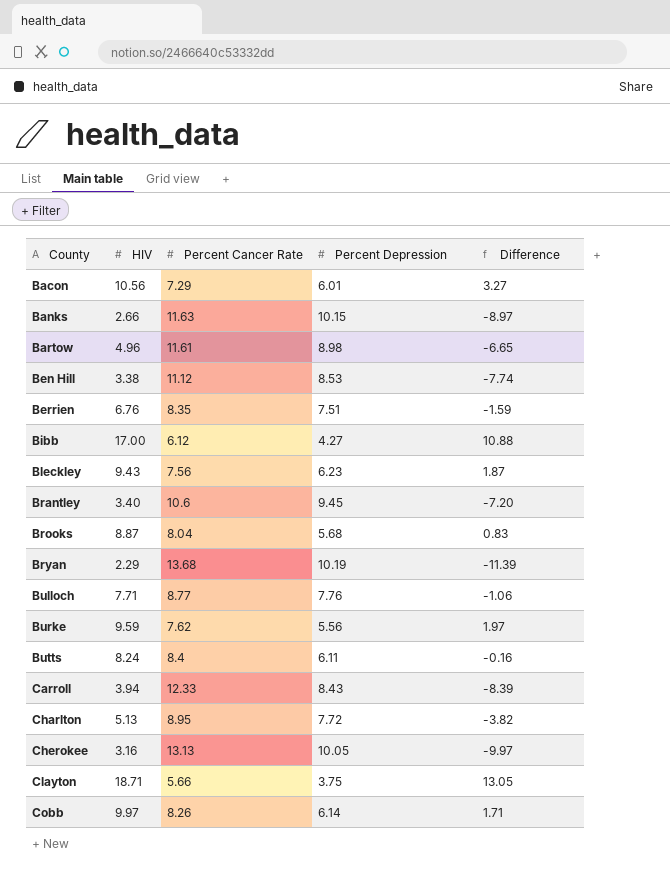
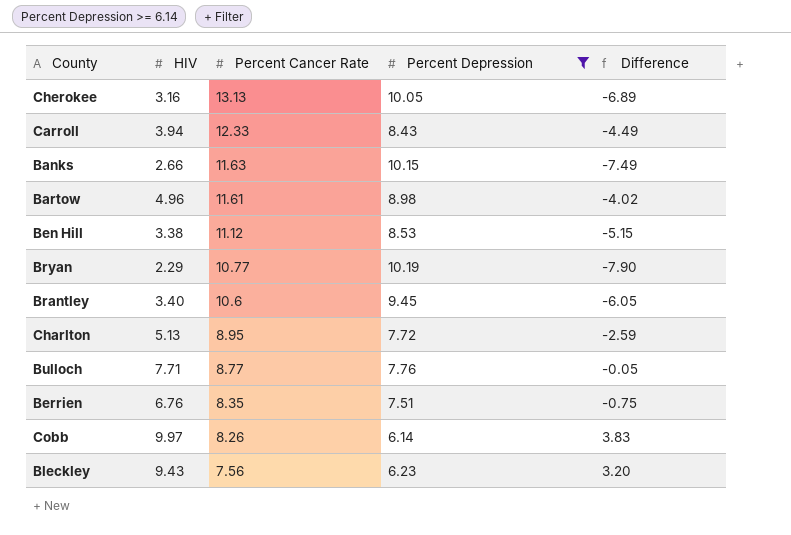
filter: none -> Percent Depression >= 6.14
row order: County ascending -> Percent Cancer Rate descending
column Difference | formula: [HIV] - [Percent Cancer Rate] -> [HIV] - [Percent Depression]
Bryan | Percent Cancer Rate: 13.68 -> 10.77

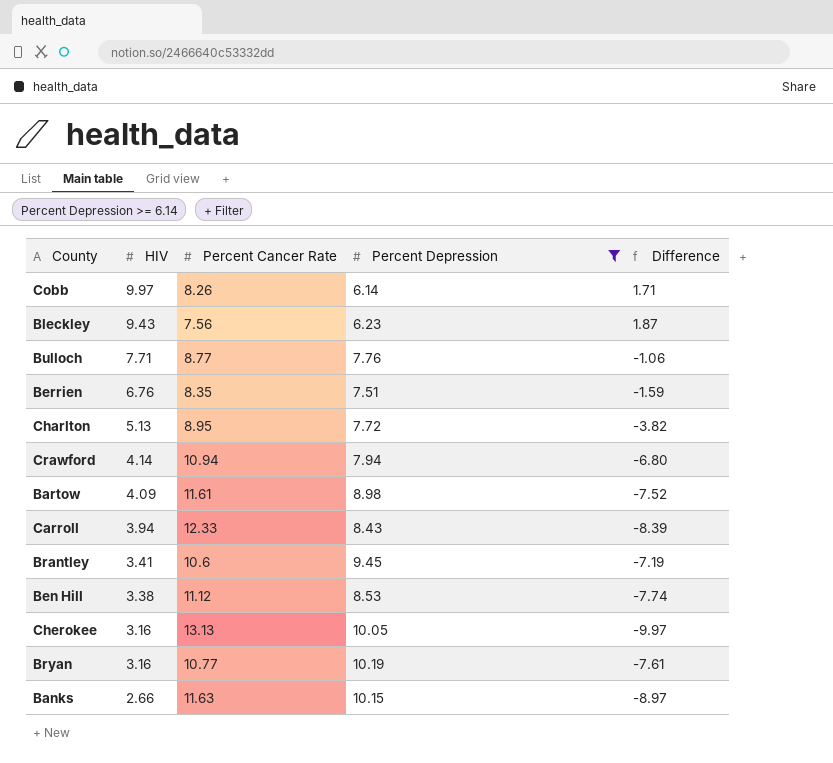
row order: Percent Cancer Rate descending -> HIV descending
column Difference | formula: [HIV] - [Percent Depression] -> [HIV] - [Percent Cancer Rate]
row Crawford: none -> 4.14 | 10.94 | 7.94 | -6.80
Bartow | HIV: 4.96 -> 4.09
Brantley | HIV: 3.40 -> 3.41
Bryan | HIV: 2.29 -> 3.16

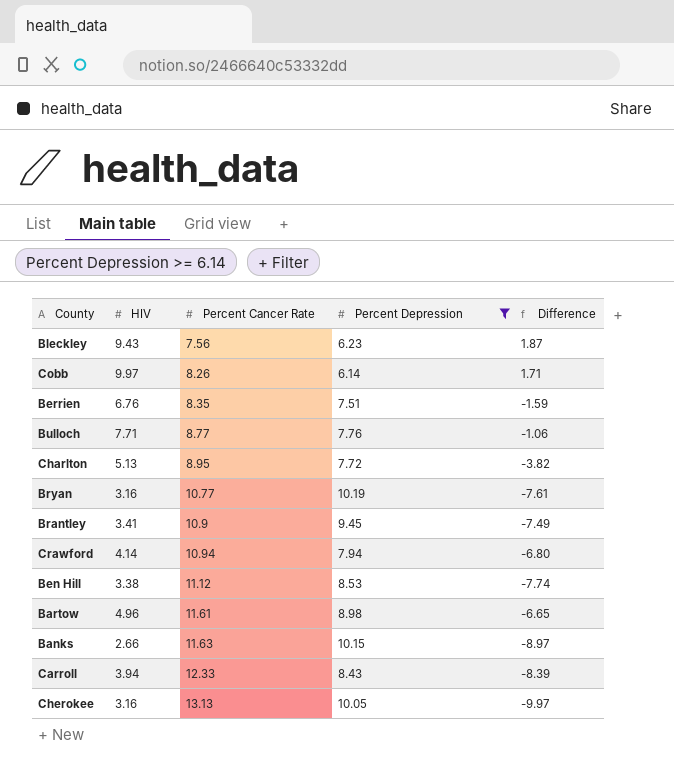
row order: HIV descending -> Percent Cancer Rate ascending
Brantley | Percent Cancer Rate: 10.6 -> 10.9
Brantley | Difference: -7.19 -> -7.49
Bartow | HIV: 4.09 -> 4.96
Bartow | Difference: -7.52 -> -6.65

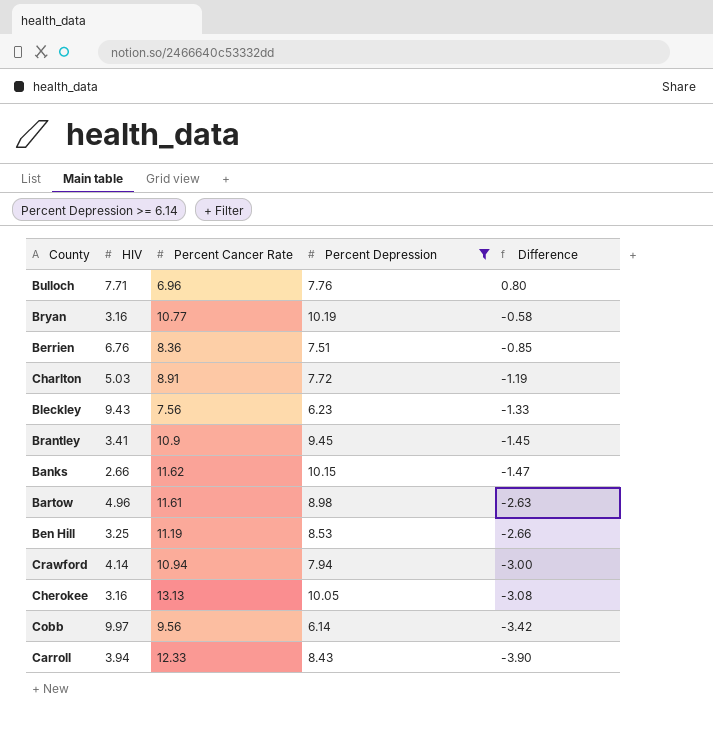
row order: Percent Cancer Rate ascending -> Difference descending
column Difference | formula: [HIV] - [Percent Cancer Rate] -> [Percent Depression] - [Percent Cancer Rate]
Bulloch | Percent Cancer Rate: 8.77 -> 6.96
Berrien | Percent Cancer Rate: 8.35 -> 8.36
Charlton | HIV: 5.13 -> 5.03
Charlton | Percent Cancer Rate: 8.95 -> 8.91
Banks | Percent Cancer Rate: 11.63 -> 11.62
Ben Hill | HIV: 3.38 -> 3.25
Ben Hill | Percent Cancer Rate: 11.12 -> 11.19
Cobb | Percent Cancer Rate: 8.26 -> 9.56

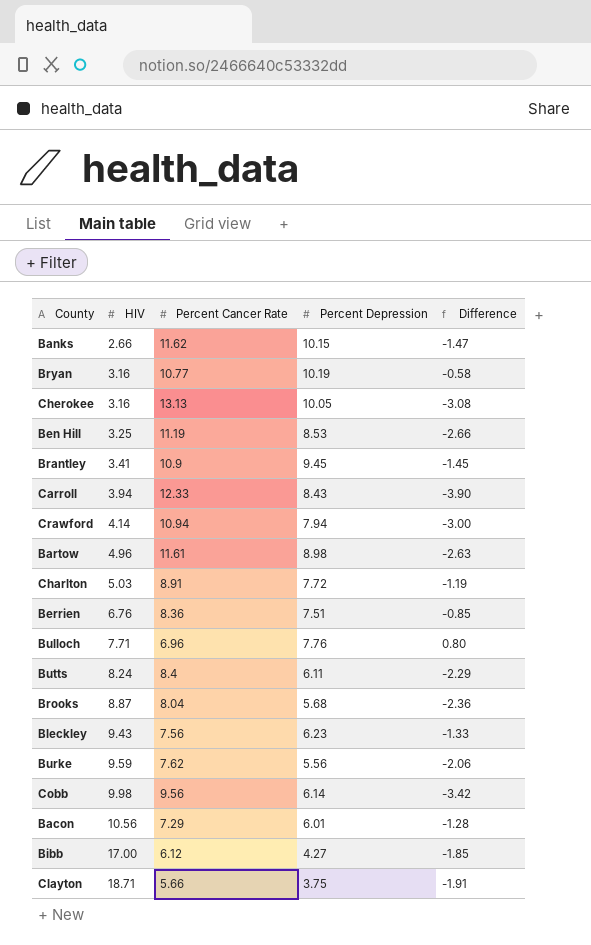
filter: Percent Depression >= 6.14 -> none
row order: Difference descending -> HIV ascending
Cobb | HIV: 9.97 -> 9.98

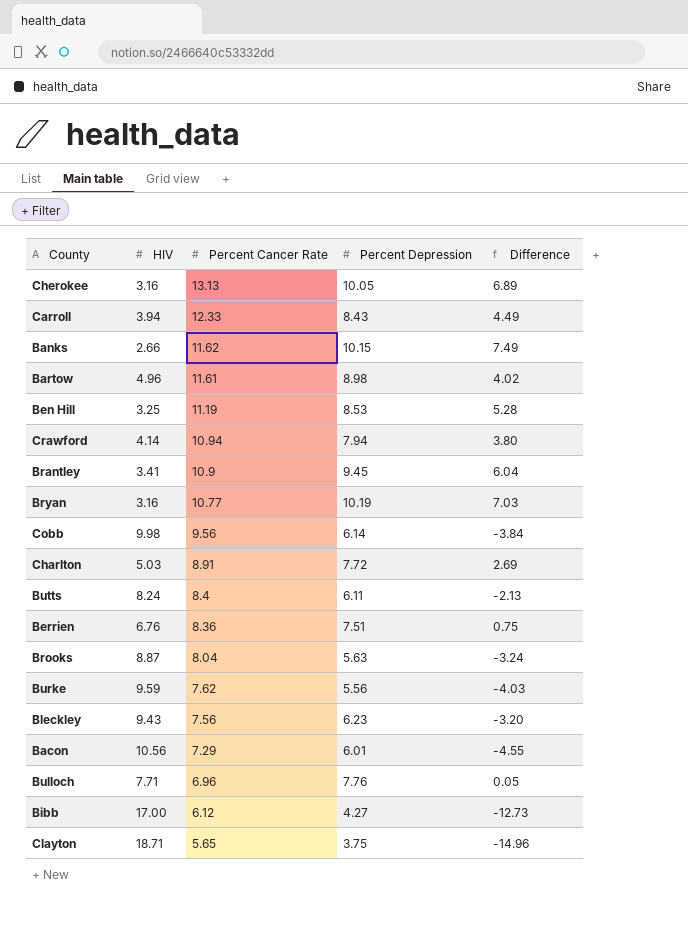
row order: HIV ascending -> Percent Cancer Rate descending
column Difference | formula: [Percent Depression] - [Percent Cancer Rate] -> [Percent Depression] - [HIV]
Brooks | Percent Depression: 5.68 -> 5.63
Clayton | Percent Cancer Rate: 5.66 -> 5.65

